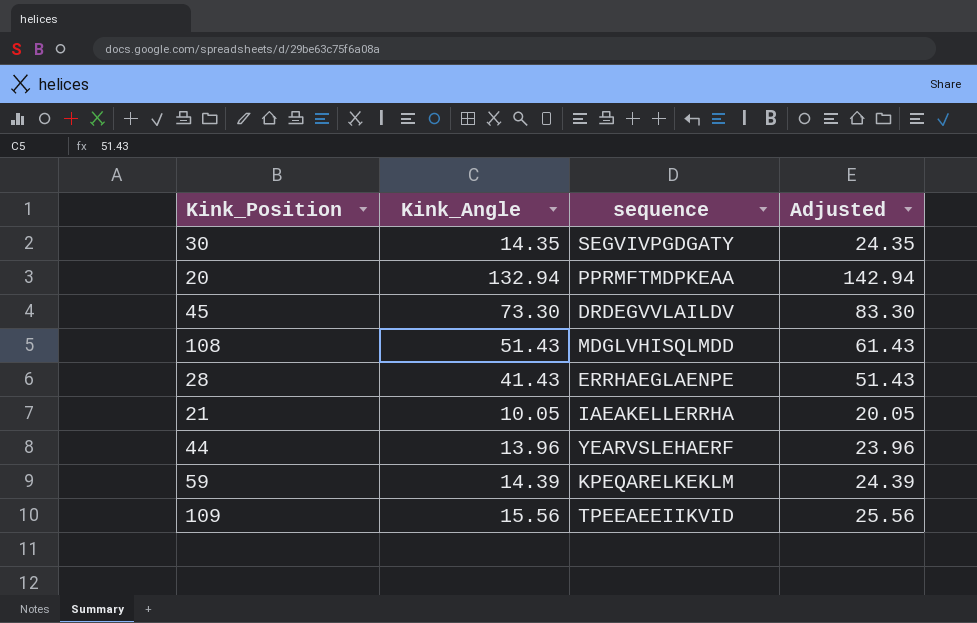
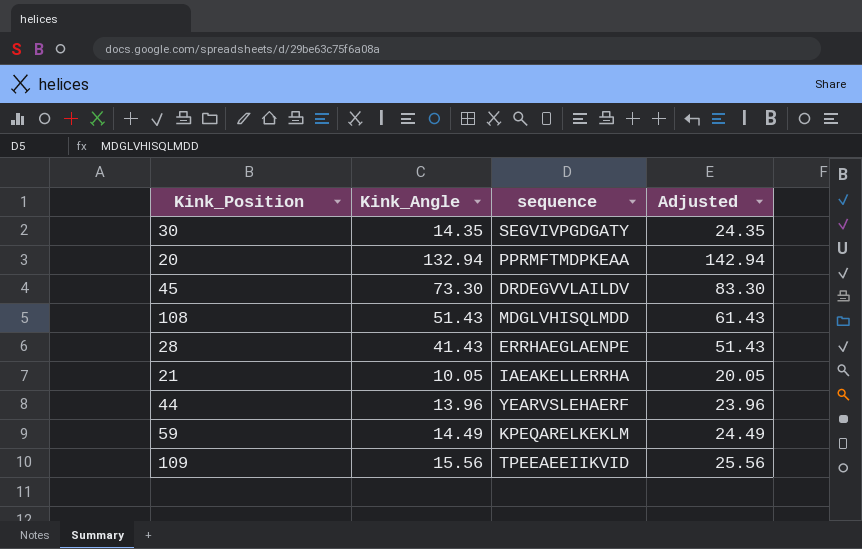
59 | Kink_Angle: 14.39 -> 14.49
59 | Adjusted: 24.39 -> 24.49

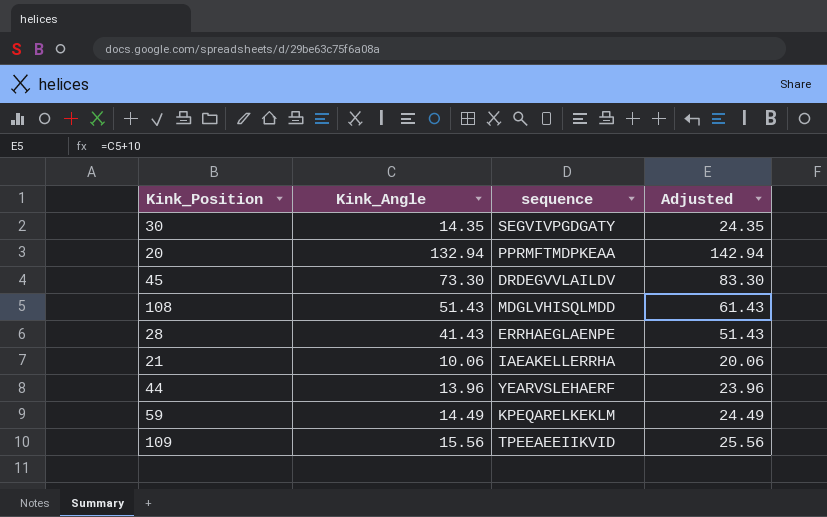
21 | Kink_Angle: 10.05 -> 10.06
21 | Adjusted: 20.05 -> 20.06

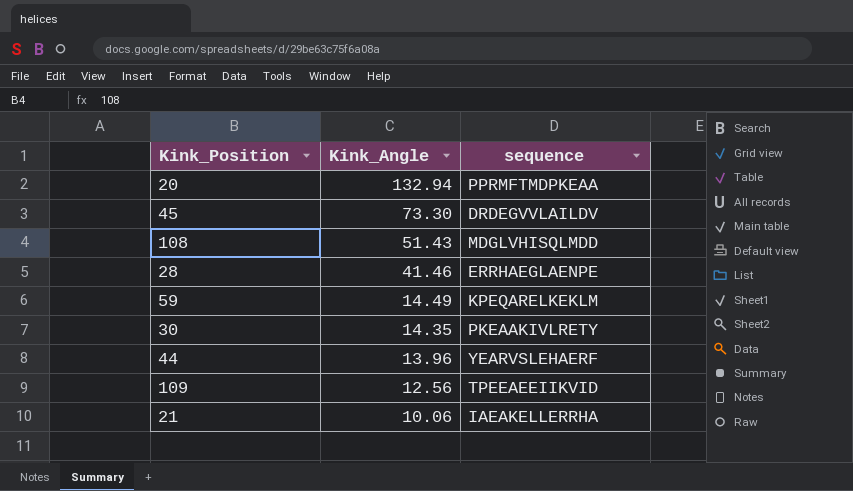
row order: none -> Kink_Angle descending
column Adjusted | formula: [Kink_Angle] + 10 -> none
28 | Kink_Angle: 41.43 -> 41.46
30 | sequence: SEGVIVPGDGATY -> PKEAAKIVLRETY
109 | Kink_Angle: 15.56 -> 12.56

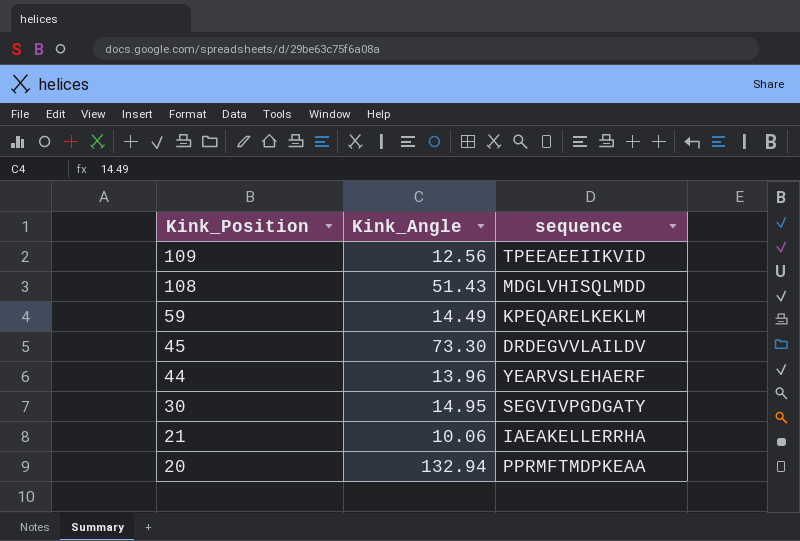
row order: Kink_Angle descending -> Kink_Position descending
row 28: 41.46 | ERRHAEGLAENPE -> none
30 | Kink_Angle: 14.35 -> 14.95
30 | sequence: PKEAAKIVLRETY -> SEGVIVPGDGATY

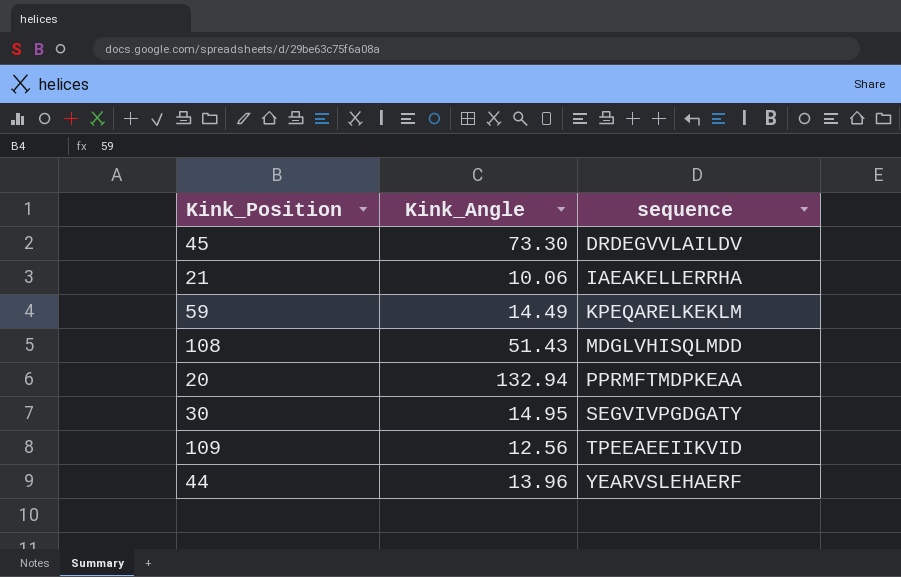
row order: Kink_Position descending -> sequence ascending

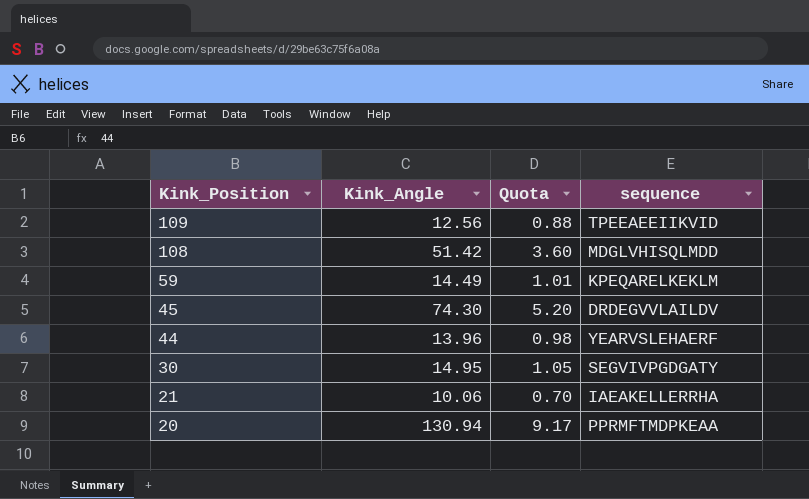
row order: sequence ascending -> Kink_Position descending
column Quota | formula: none -> [Kink_Angle] * 0.07
108 | Kink_Angle: 51.43 -> 51.42
45 | Kink_Angle: 73.30 -> 74.30
20 | Kink_Angle: 132.94 -> 130.94

